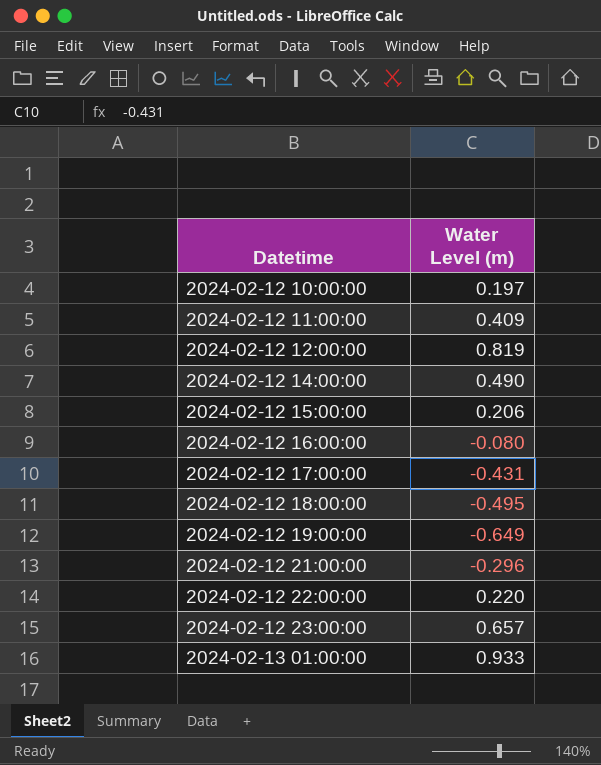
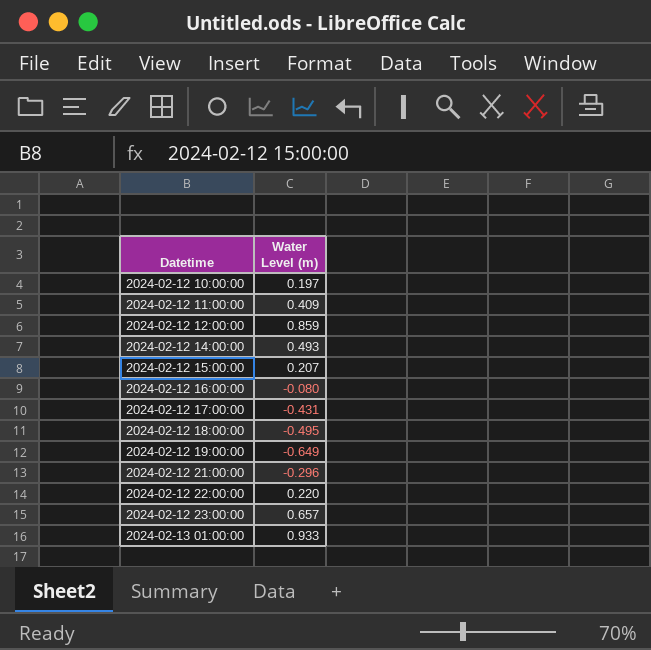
2024-02-12 12:00:00 | Water Level (m): 0.819 -> 0.859
2024-02-12 14:00:00 | Water Level (m): 0.490 -> 0.493
2024-02-12 15:00:00 | Water Level (m): 0.206 -> 0.207

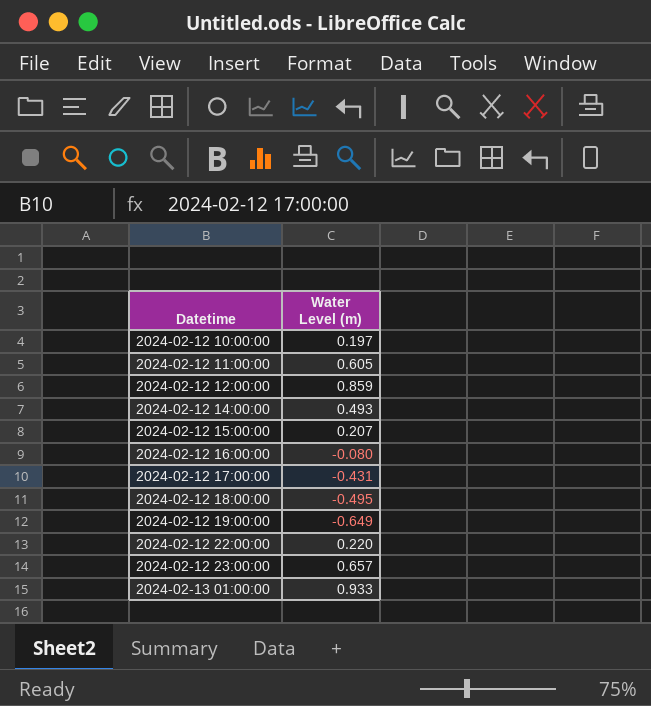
row 2024-02-12 21:00:00: -0.296 -> none
2024-02-12 11:00:00 | Water Level (m): 0.409 -> 0.605

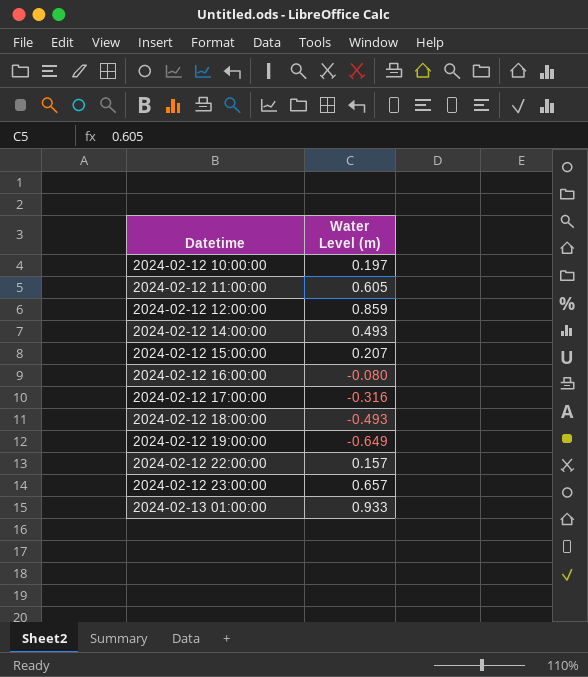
2024-02-12 17:00:00 | Water Level (m): -0.431 -> -0.316
2024-02-12 18:00:00 | Water Level (m): -0.495 -> -0.493
2024-02-12 22:00:00 | Water Level (m): 0.220 -> 0.157

